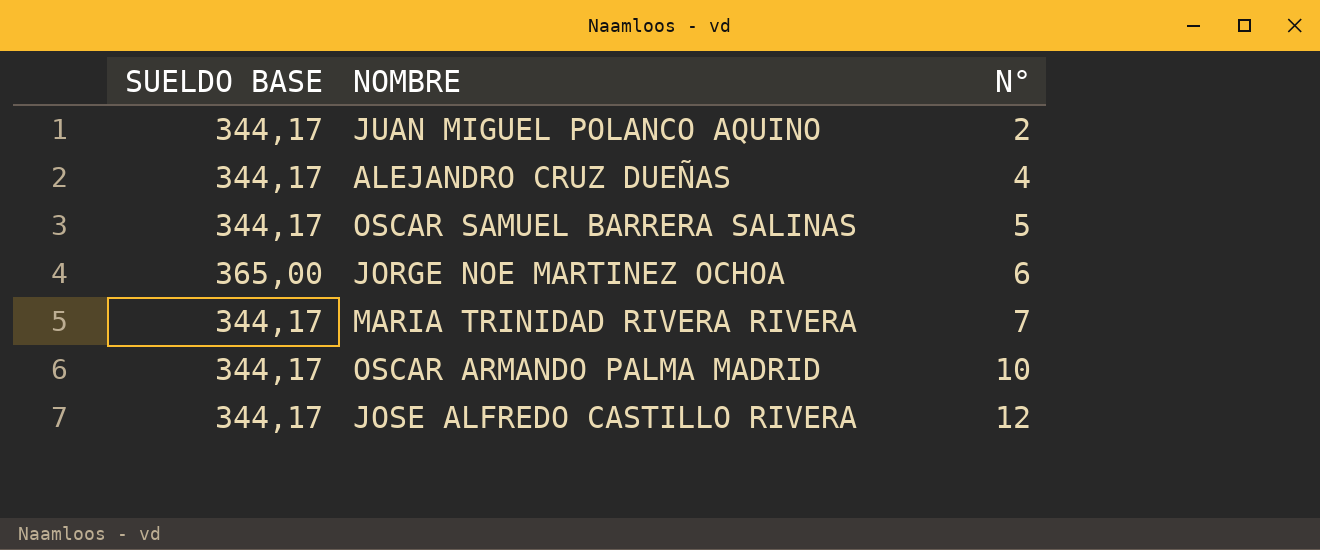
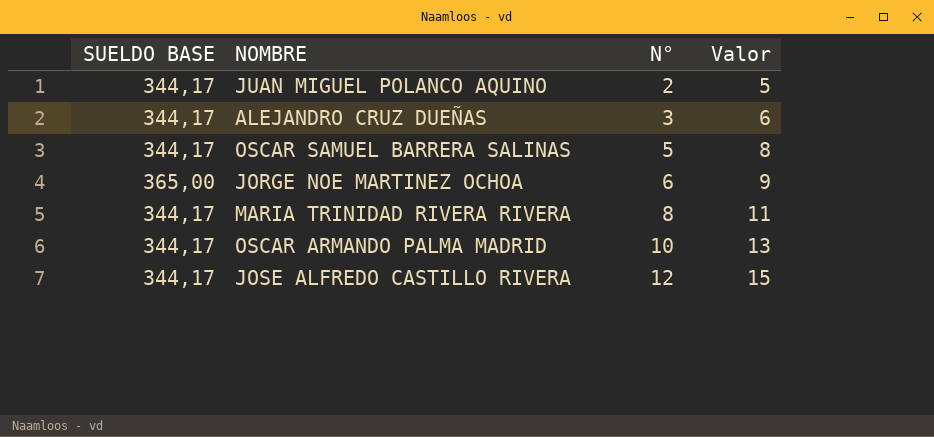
column Valor | formula: none -> [N°] + 3
ALEJANDRO CRUZ DUEÑAS | N°: 4 -> 3
MARIA TRINIDAD RIVERA RIVERA | N°: 7 -> 8

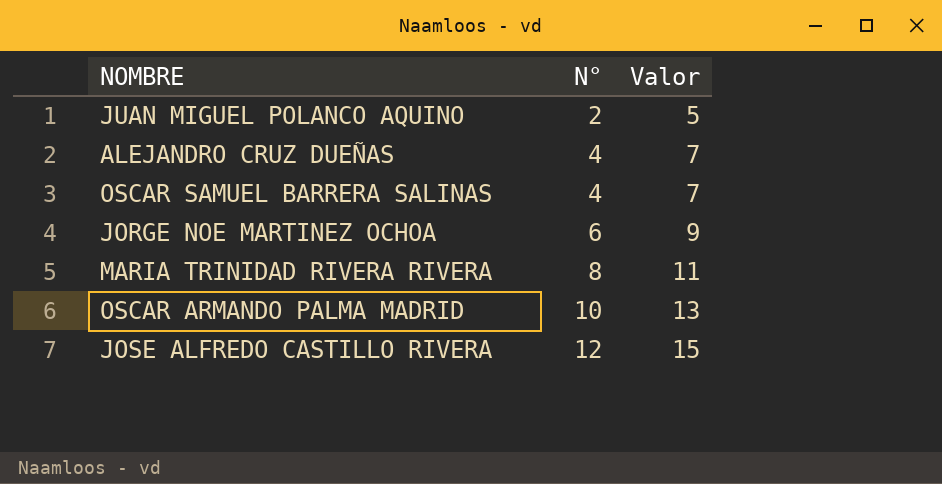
column SUELDO BASE | position: 1 -> none
ALEJANDRO CRUZ DUEÑAS | N°: 3 -> 4
ALEJANDRO CRUZ DUEÑAS | Valor: 6 -> 7
OSCAR SAMUEL BARRERA SALINAS | N°: 5 -> 4
OSCAR SAMUEL BARRERA SALINAS | Valor: 8 -> 7

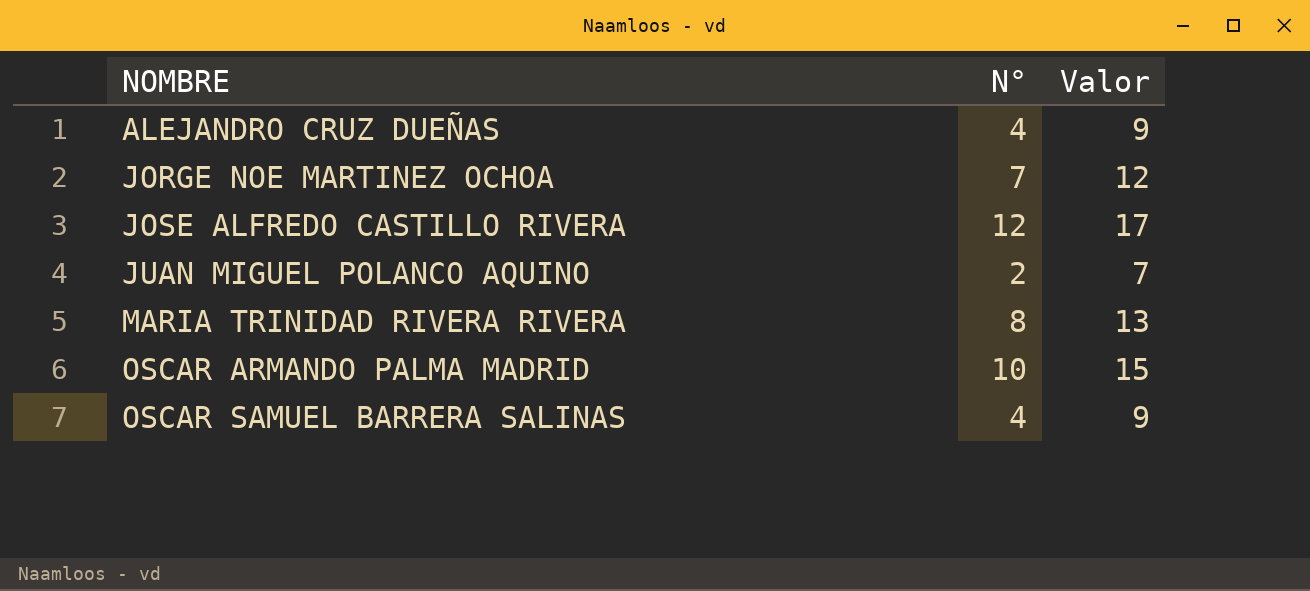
row order: N° ascending -> NOMBRE ascending
column Valor | formula: [N°] + 3 -> [N°] + 5
JORGE NOE MARTINEZ OCHOA | N°: 6 -> 7

